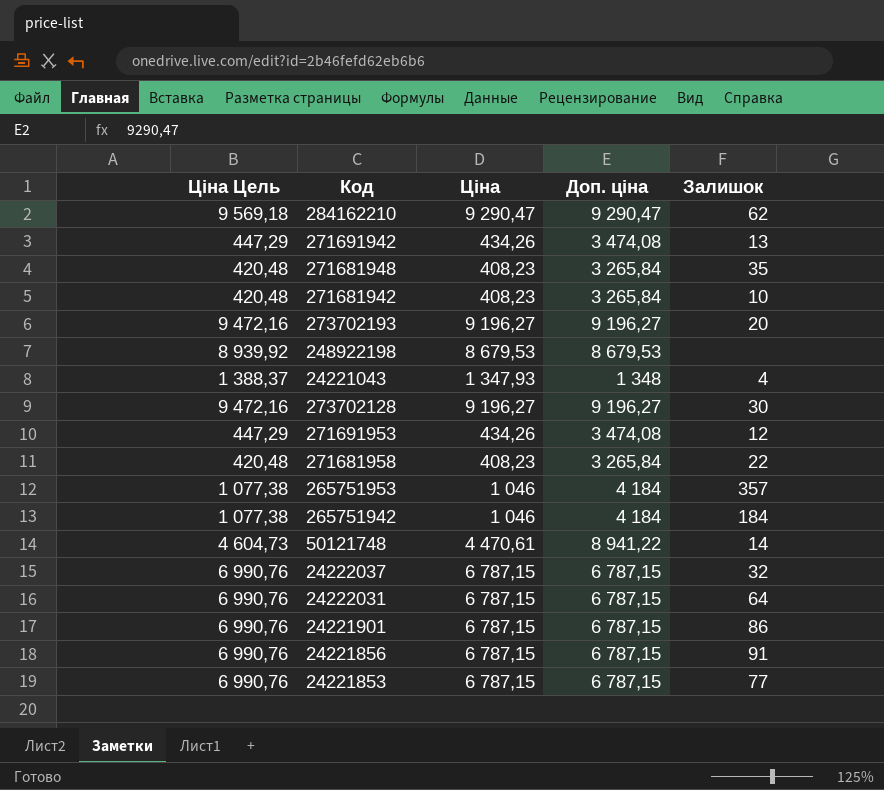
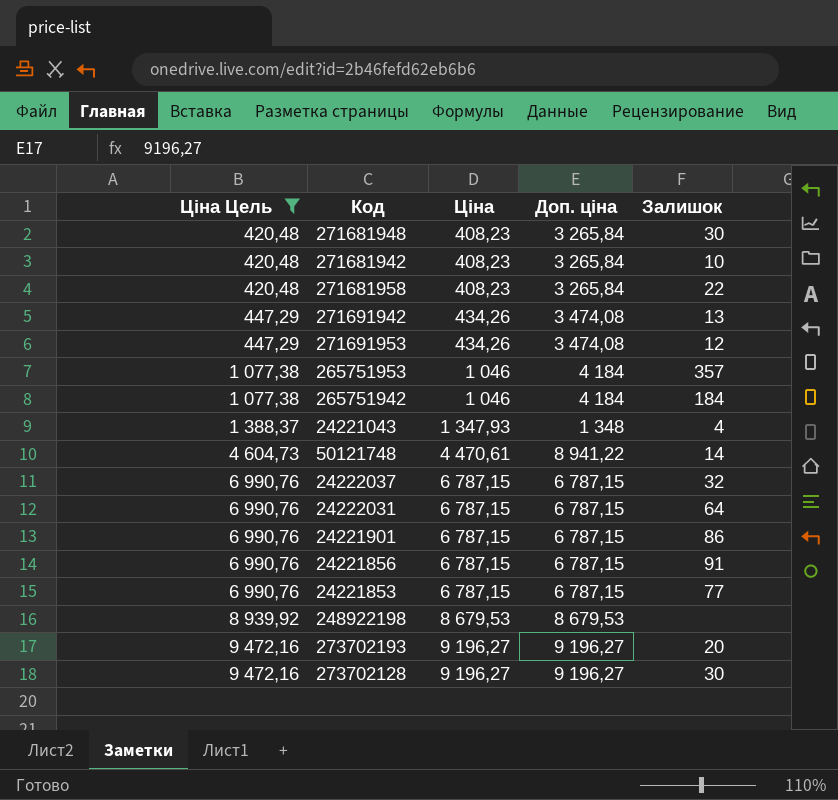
filter: none -> Ціна Цель != 9 569,18
row order: none -> Ціна Цель ascending
271681948 | Залишок: 35 -> 30

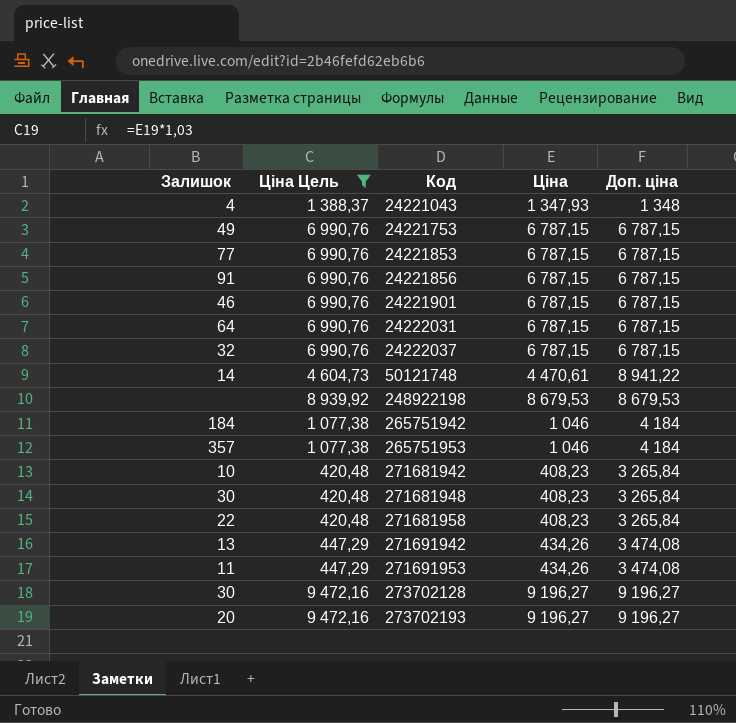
row order: Ціна Цель ascending -> Код ascending
column Залишок | position: 5 -> 1
row 24221753: none -> 49 | 6 990,76 | 6 787,15 | 6 787,15
24221901 | Залишок: 86 -> 46
271691953 | Залишок: 12 -> 11

